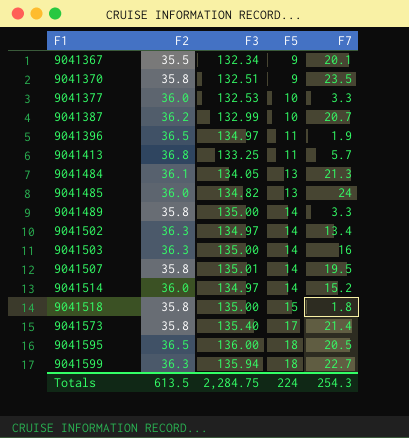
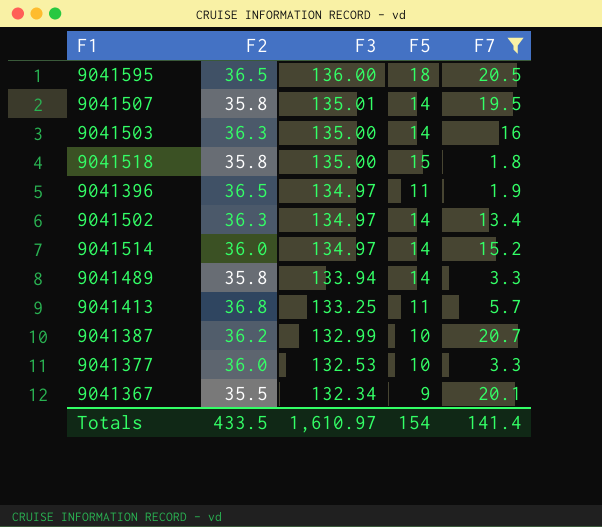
filter: none -> F7 <= 20.7
row order: F1 ascending -> F3 descending
9041489 | F3: 135.00 -> 133.94
Totals | F2: 613.5 -> 433.5
Totals | F3: 2,284.75 -> 1,610.97
Totals | F5: 224 -> 154
Totals | F7: 254.3 -> 141.4

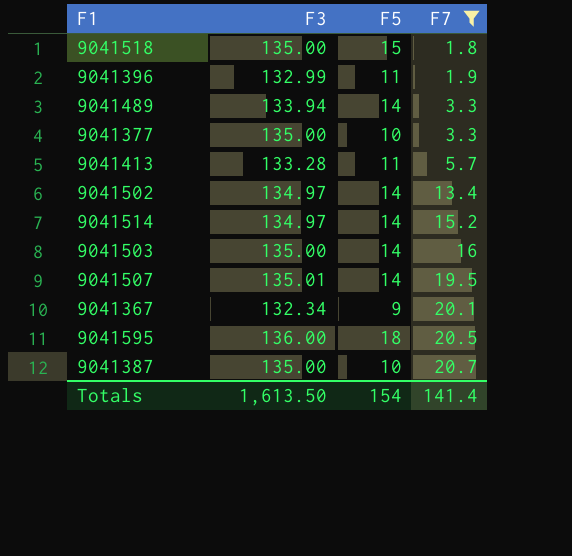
row order: F3 descending -> F7 ascending
column F2 | position: 2 -> none
9041396 | F3: 134.97 -> 132.99
9041377 | F3: 132.53 -> 135.00
9041413 | F3: 133.25 -> 133.28
9041387 | F3: 132.99 -> 135.00
Totals | F3: 1,610.97 -> 1,613.50

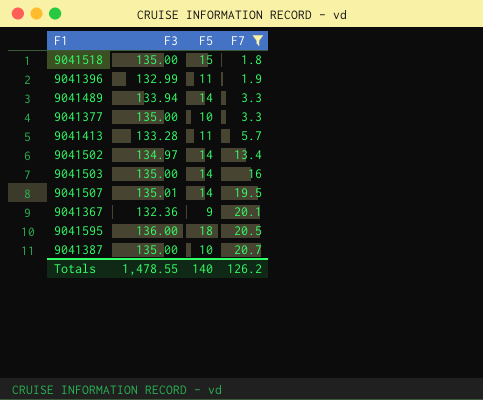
row 9041514: 134.97 | 14 | 15.2 -> none
9041367 | F3: 132.34 -> 132.36
Totals | F3: 1,613.50 -> 1,478.55
Totals | F5: 154 -> 140
Totals | F7: 141.4 -> 126.2

